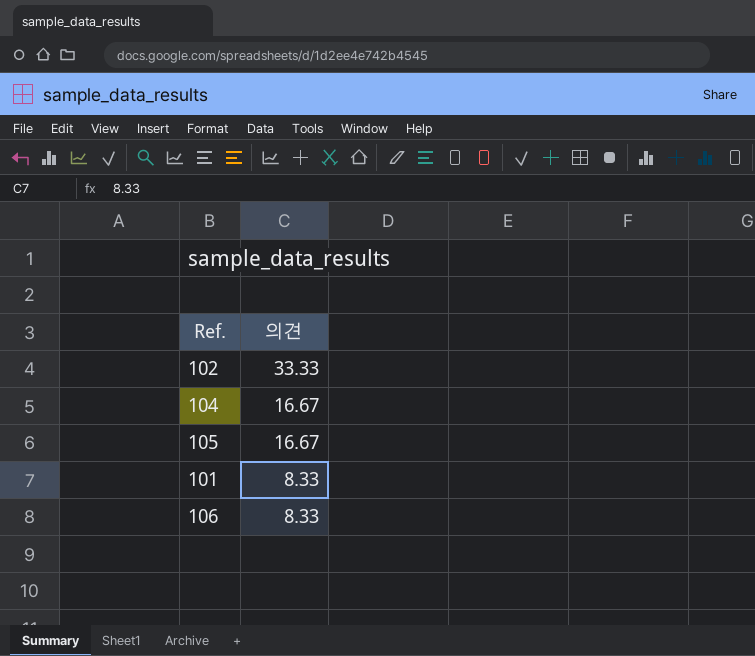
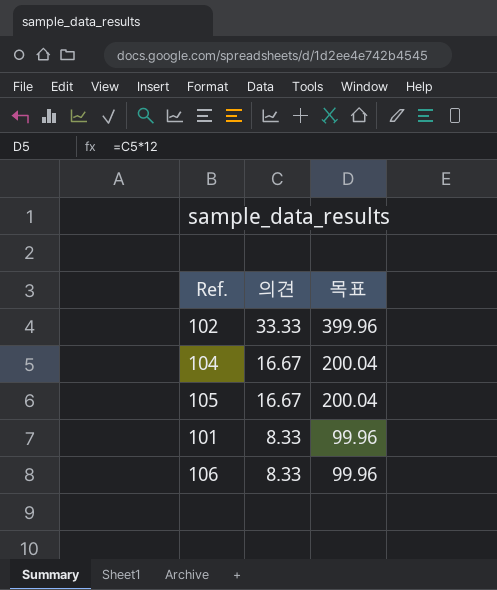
column 목표 | formula: none -> [의견] * 12

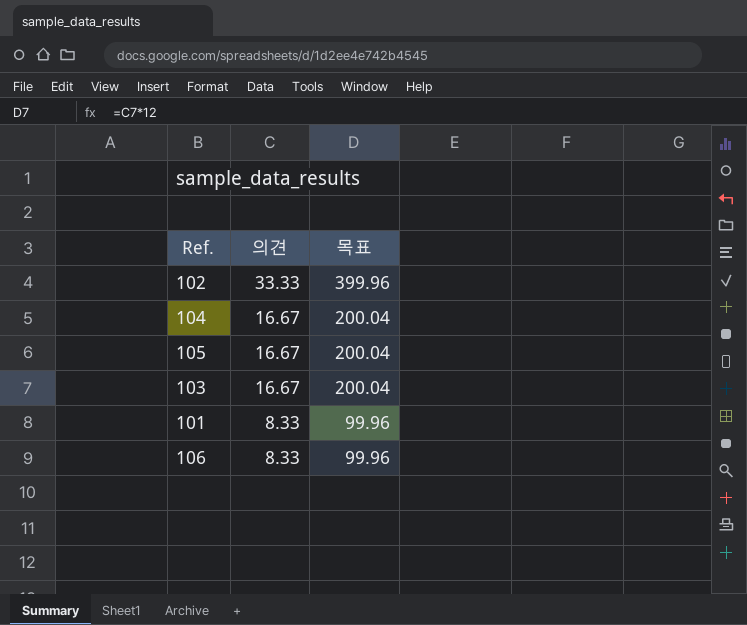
row 103: none -> 16.67 | 200.04

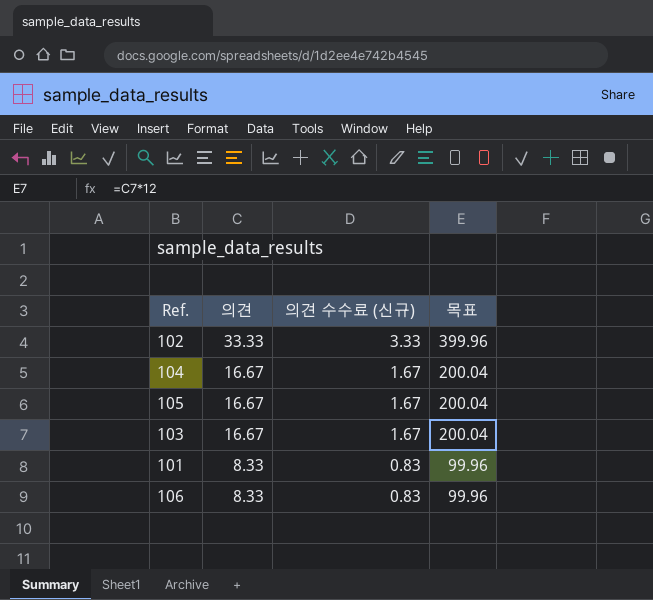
column 의견 수수료 (신규) | formula: none -> [의견] * 0.1

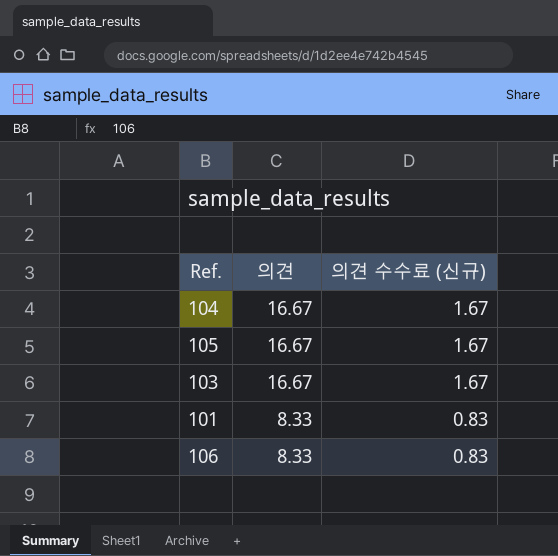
column 목표 | formula: [의견] * 12 -> none
row 102: 33.33 | 3.33 | 399.96 -> none

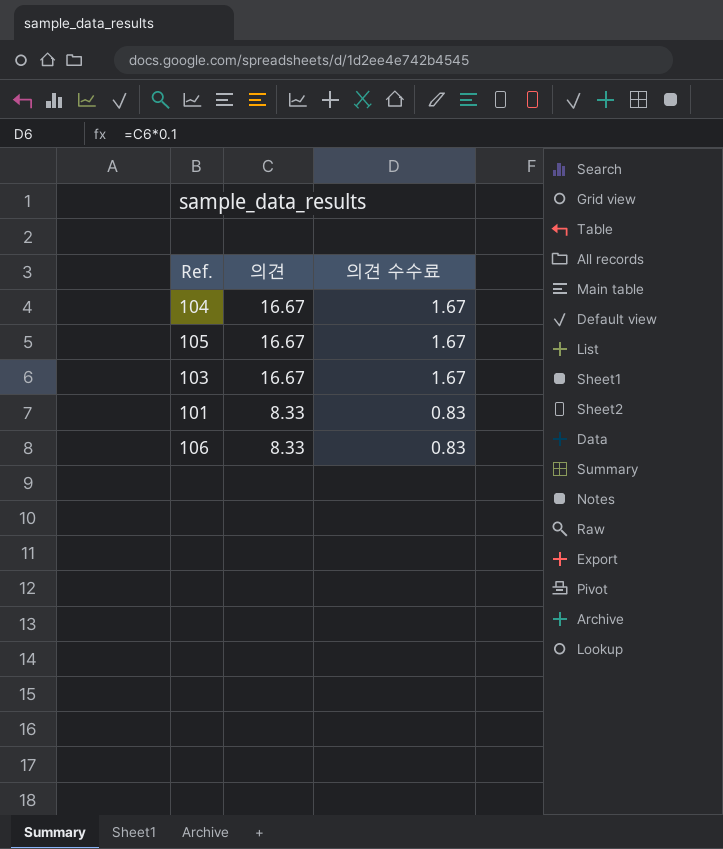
column name: 의견 수수료 (신규) -> 의견 수수료

